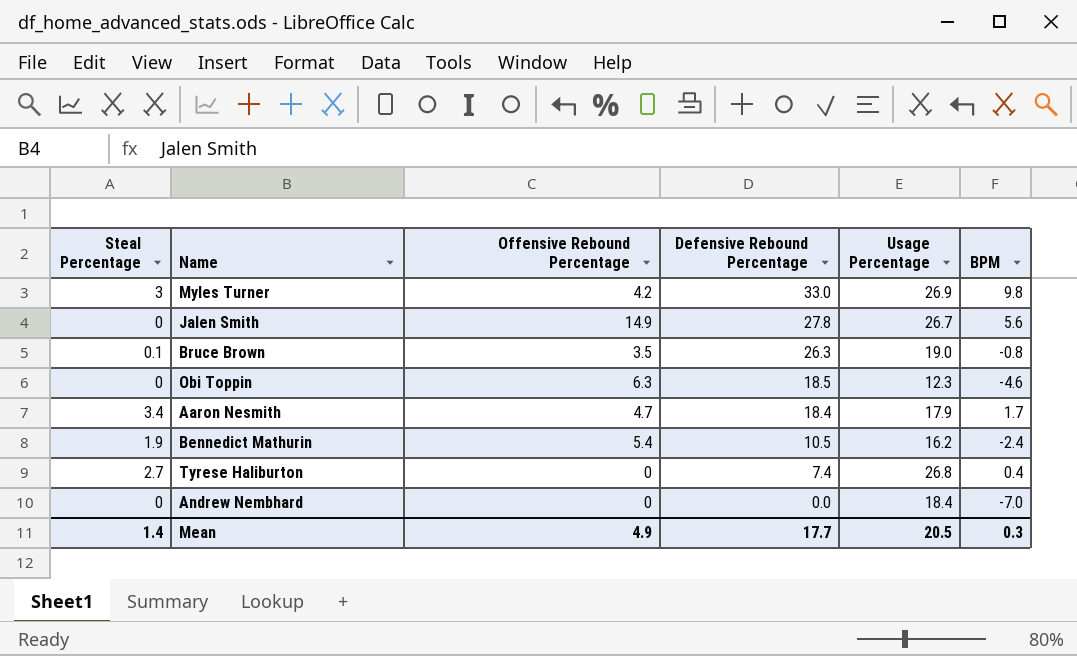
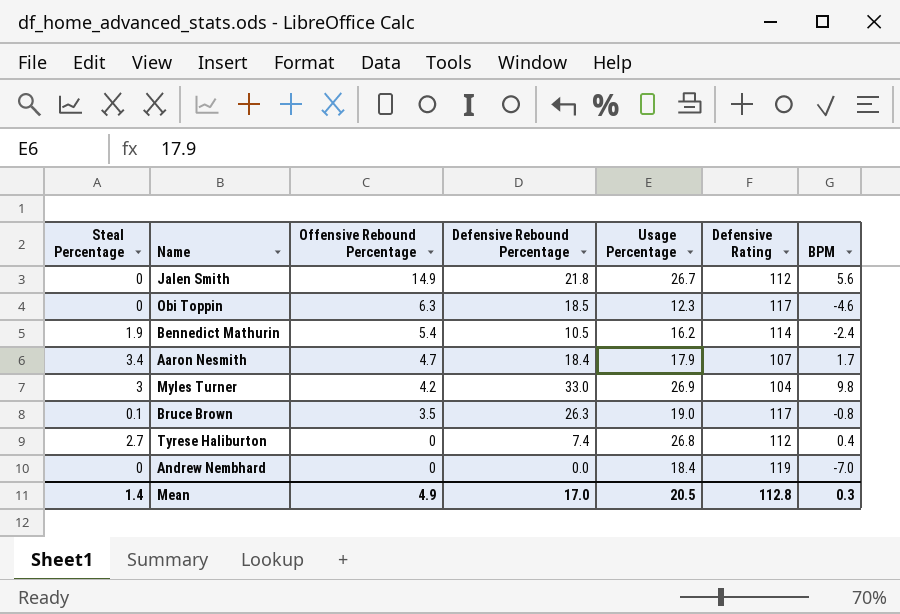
row order: Defensive Rebound Percentage descending -> Offensive Rebound Percentage descending
column Defensive Rating | position: none -> 6
Jalen Smith | Defensive Rebound Percentage: 27.8 -> 21.8
Mean | Defensive Rebound Percentage: 17.7 -> 17.0

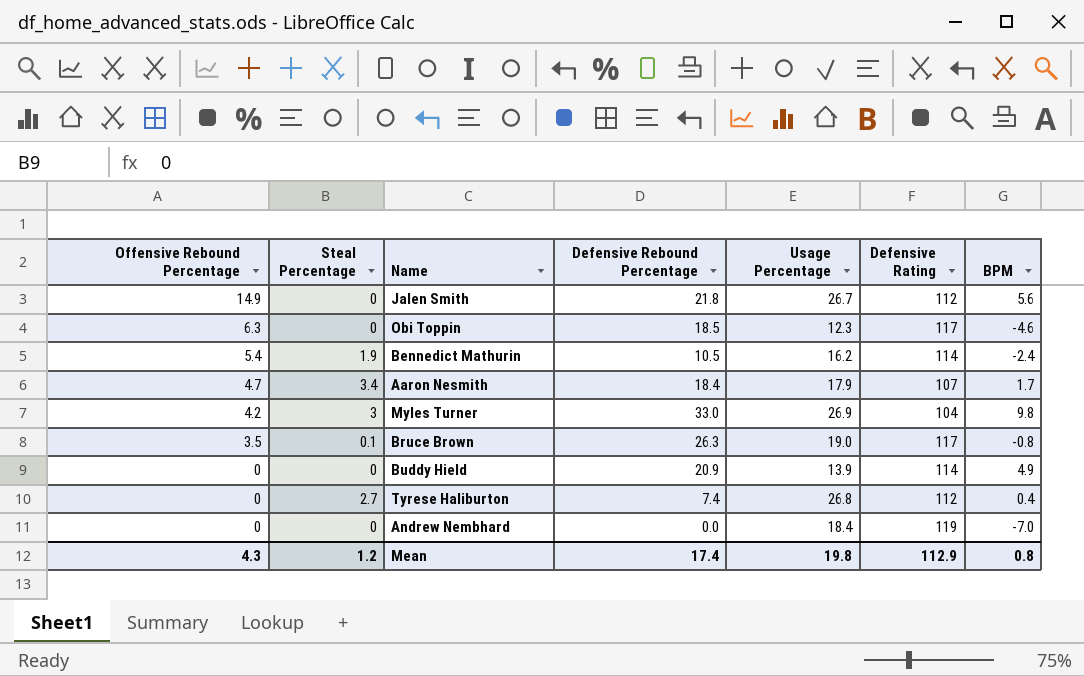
column Offensive Rebound Percentage | position: 3 -> 1
row Buddy Hield: none -> 0 | 0 | 20.9 | 13.9 | 114 | 4.9
Mean | Offensive Rebound Percentage: 4.9 -> 4.3
Mean | Steal Percentage: 1.4 -> 1.2
Mean | Defensive Rebound Percentage: 17.0 -> 17.4
Mean | Usage Percentage: 20.5 -> 19.8
Mean | Defensive Rating: 112.8 -> 112.9
Mean | BPM: 0.3 -> 0.8

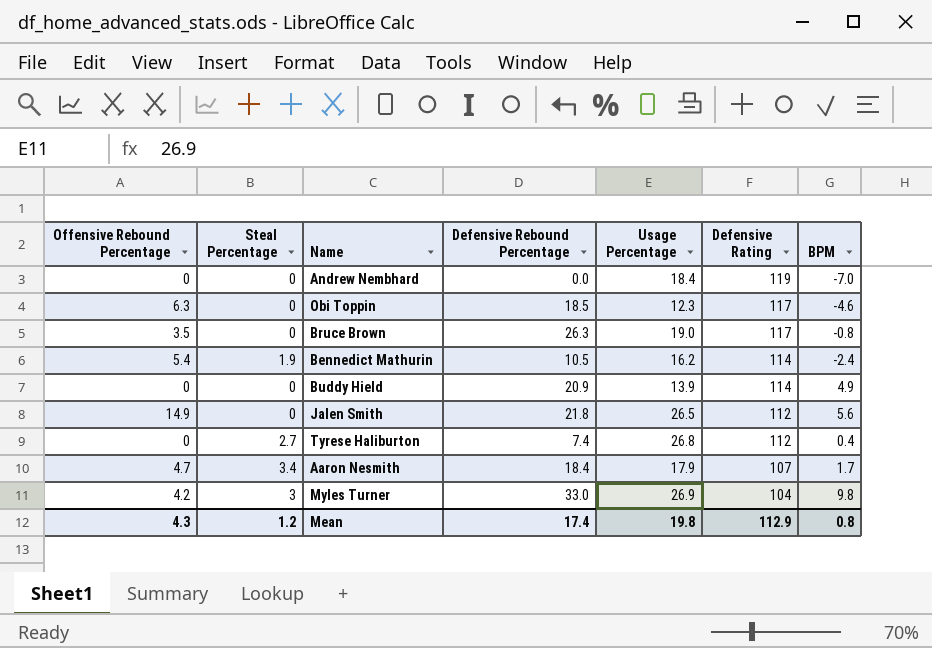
row order: Offensive Rebound Percentage descending -> Defensive Rating descending
Bruce Brown | Steal Percentage: 0.1 -> 0
Jalen Smith | Usage Percentage: 26.7 -> 26.5

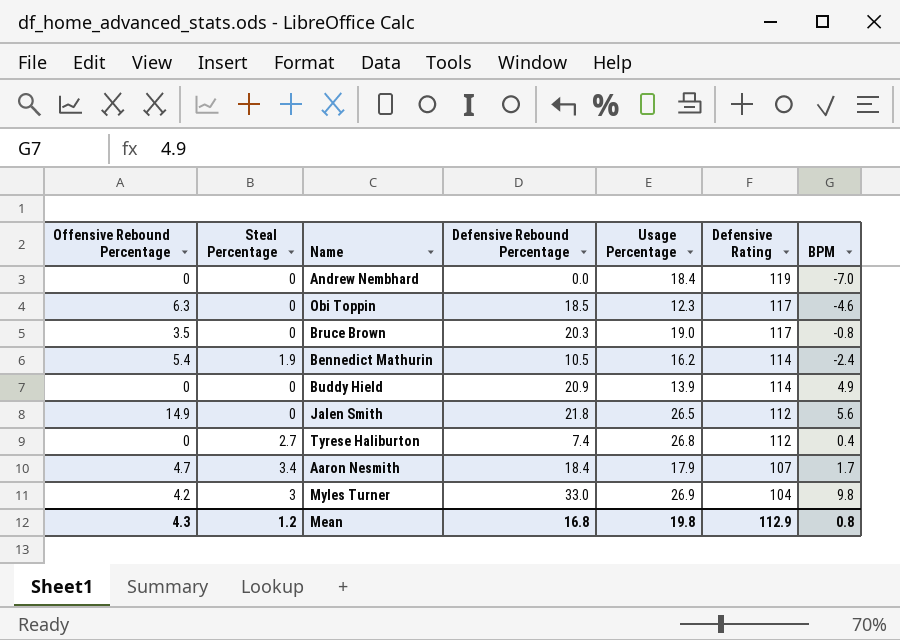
Bruce Brown | Defensive Rebound Percentage: 26.3 -> 20.3
Mean | Defensive Rebound Percentage: 17.4 -> 16.8

